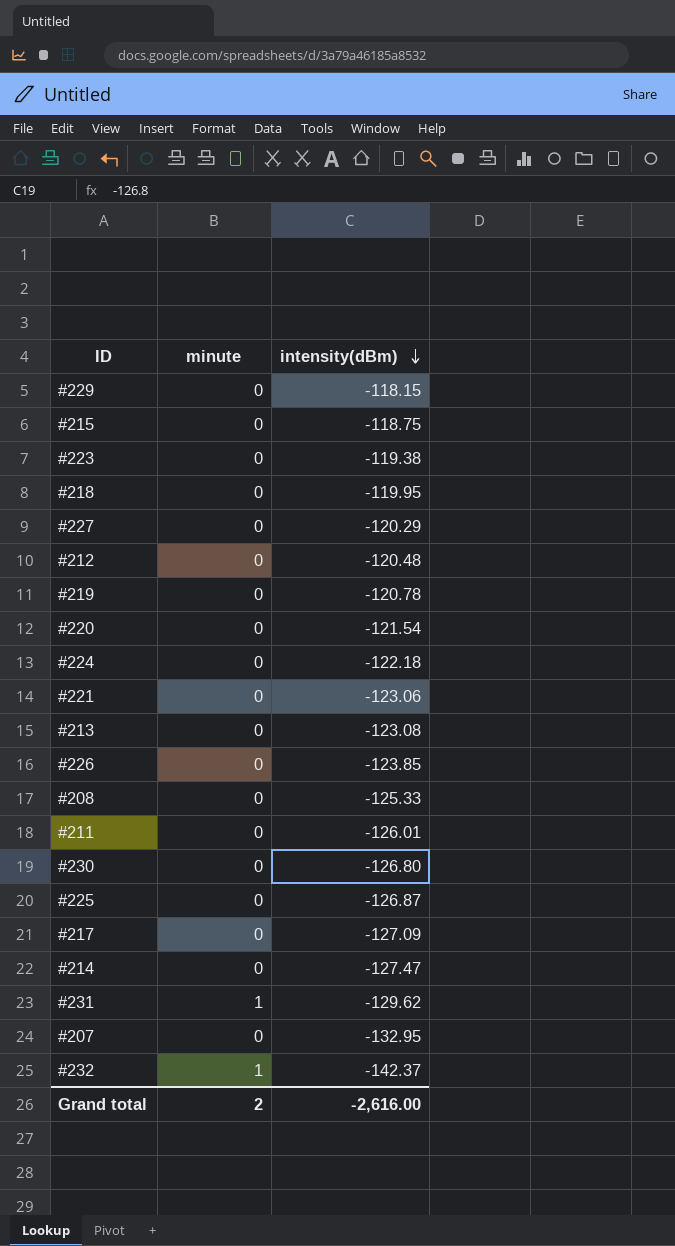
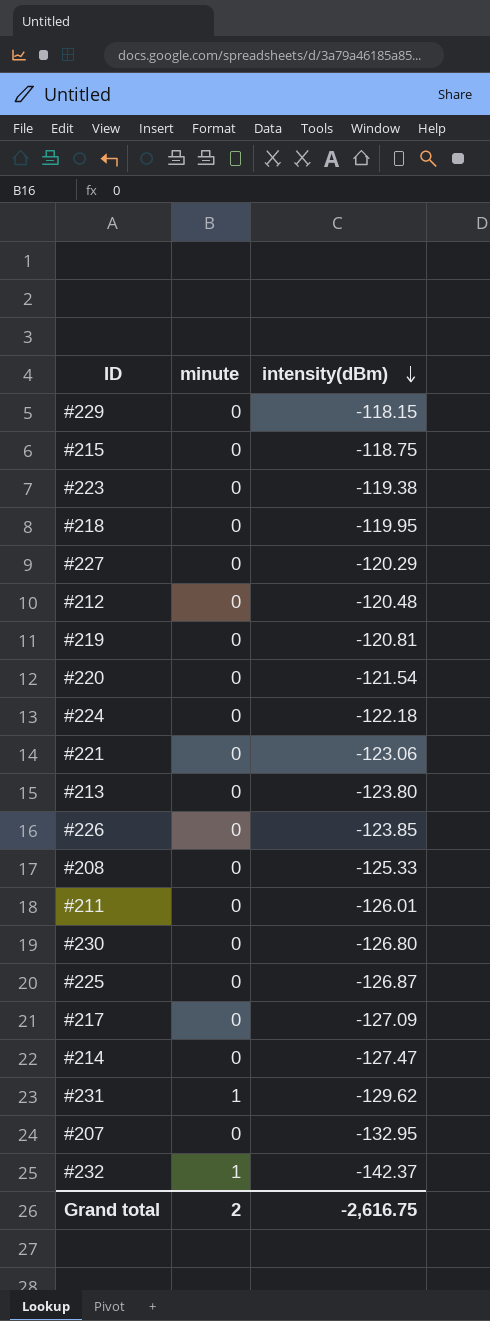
#219 | intensity(dBm): -120.78 -> -120.81
#213 | intensity(dBm): -123.08 -> -123.80
Grand total | intensity(dBm): -2,616.00 -> -2,616.75

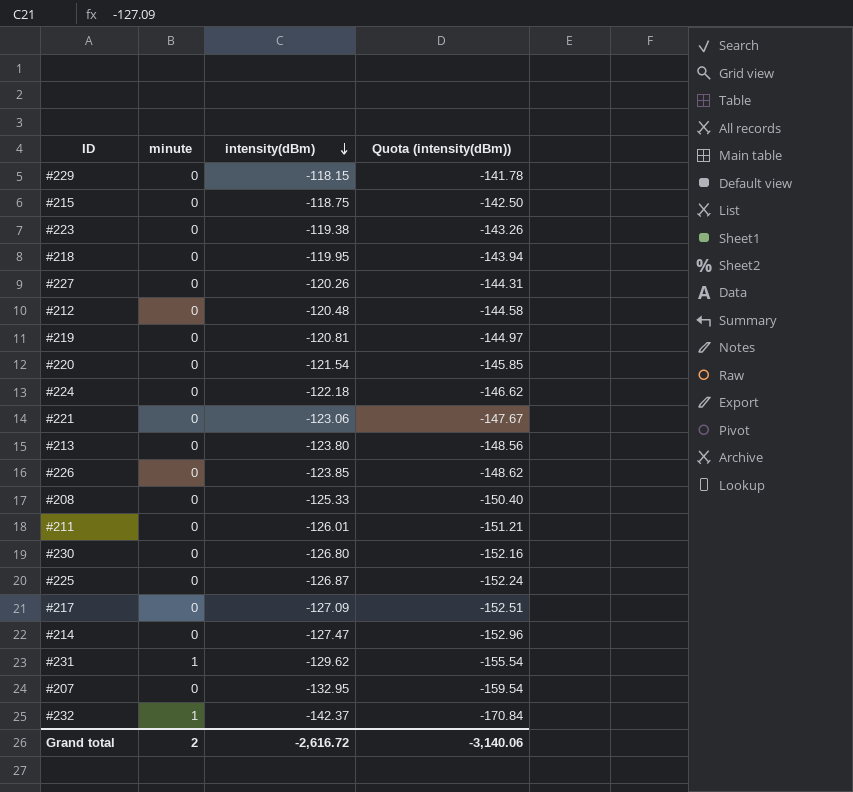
column Quota (intensity(dBm)) | formula: none -> [intensity(dBm)] * 1.2
#227 | intensity(dBm): -120.29 -> -120.26
Grand total | intensity(dBm): -2,616.75 -> -2,616.72

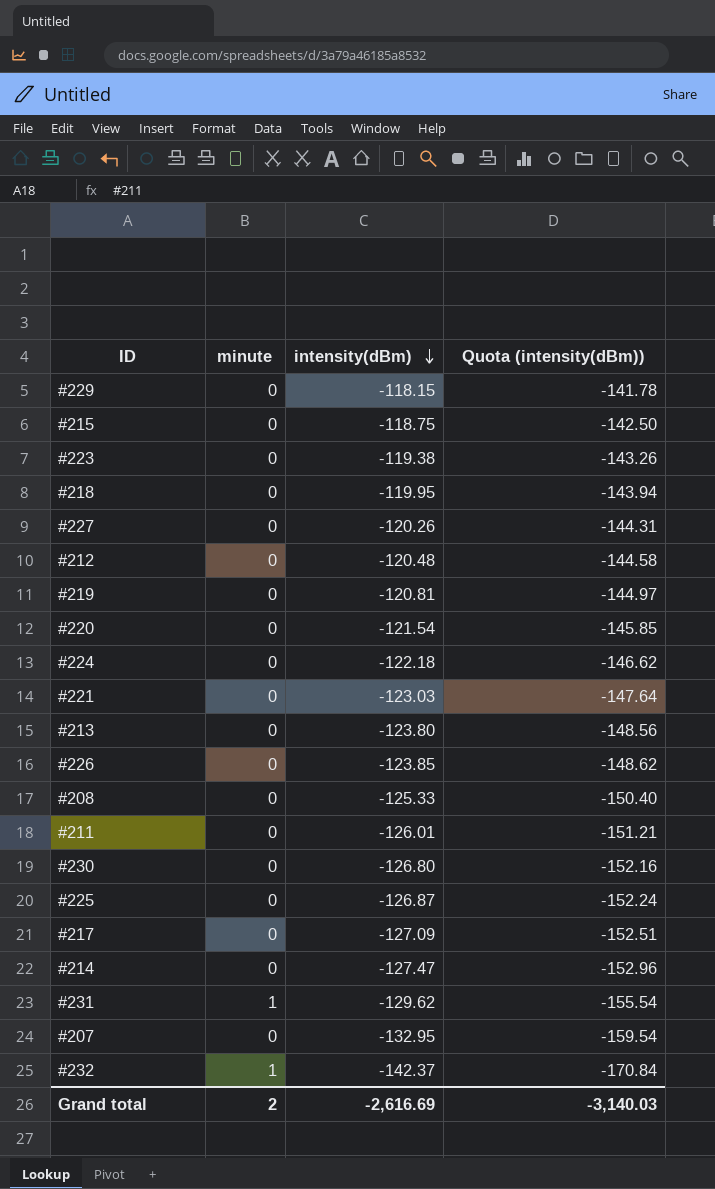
#221 | intensity(dBm): -123.06 -> -123.03
#221 | Quota (intensity(dBm)): -147.67 -> -147.64
Grand total | intensity(dBm): -2,616.72 -> -2,616.69
Grand total | Quota (intensity(dBm)): -3,140.06 -> -3,140.03

